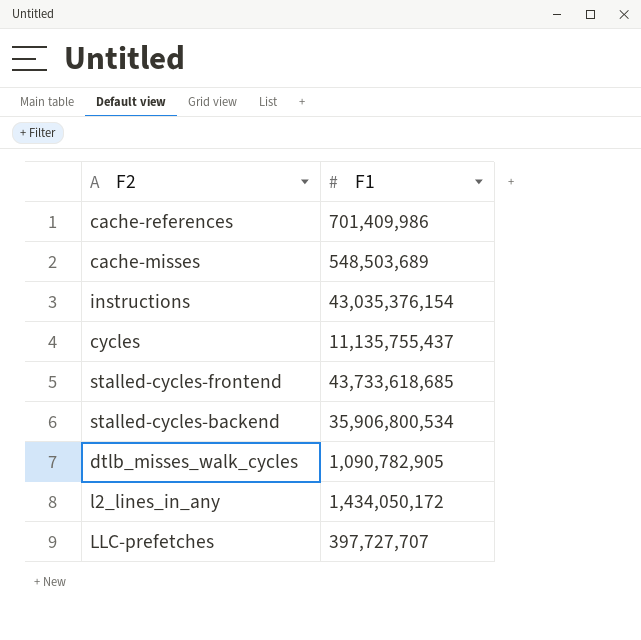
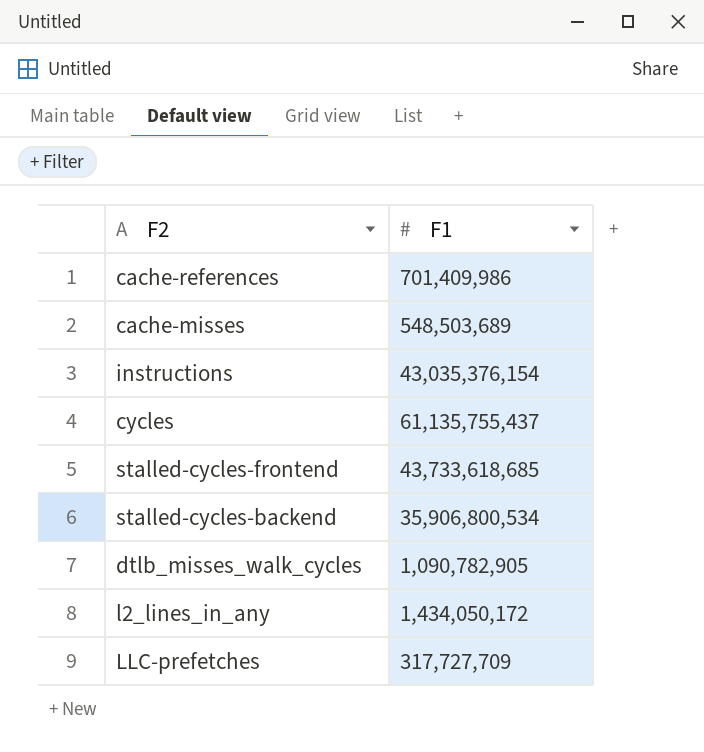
cycles | F1: 11,135,755,437 -> 61,135,755,437
LLC-prefetches | F1: 397,727,707 -> 317,727,709

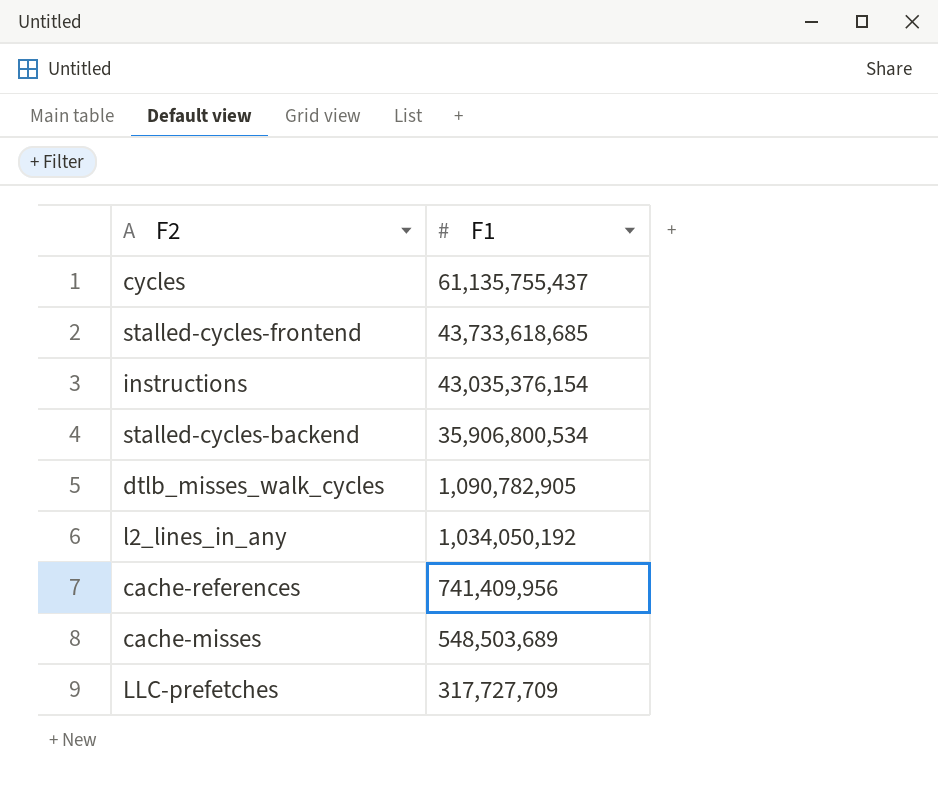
row order: none -> F1 descending
l2_lines_in_any | F1: 1,434,050,172 -> 1,034,050,192
cache-references | F1: 701,409,986 -> 741,409,956

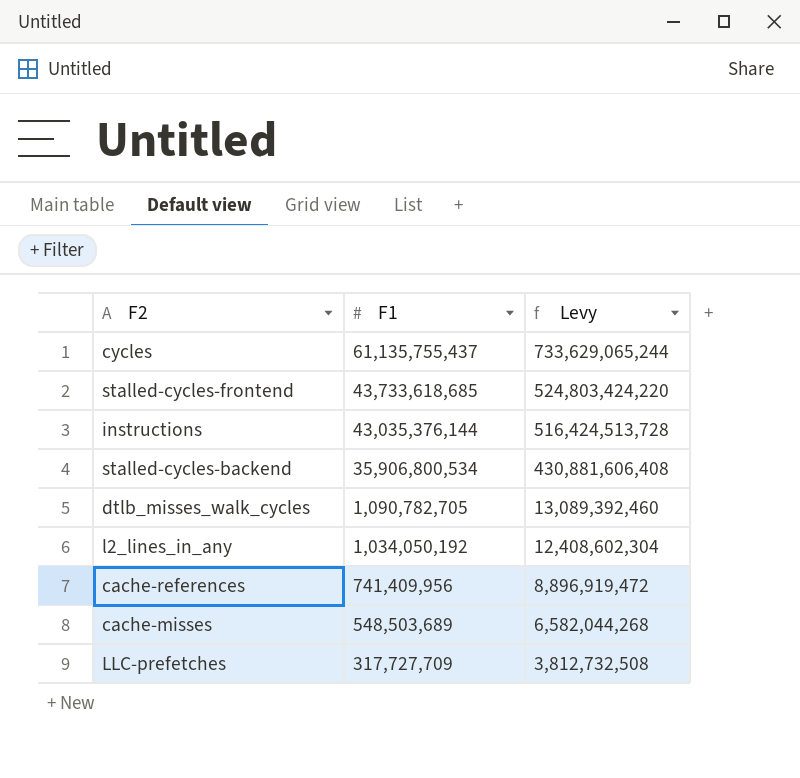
column Levy | formula: none -> [F1] * 12
instructions | F1: 43,035,376,154 -> 43,035,376,144
dtlb_misses_walk_cycles | F1: 1,090,782,905 -> 1,090,782,705

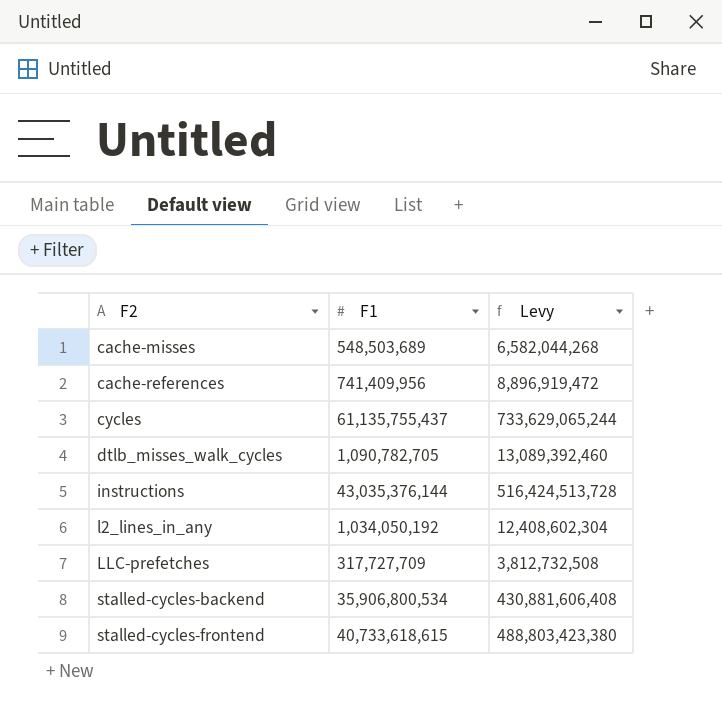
row order: F1 descending -> F2 ascending
stalled-cycles-frontend | F1: 43,733,618,685 -> 40,733,618,615
stalled-cycles-frontend | Levy: 524,803,424,220 -> 488,803,423,380

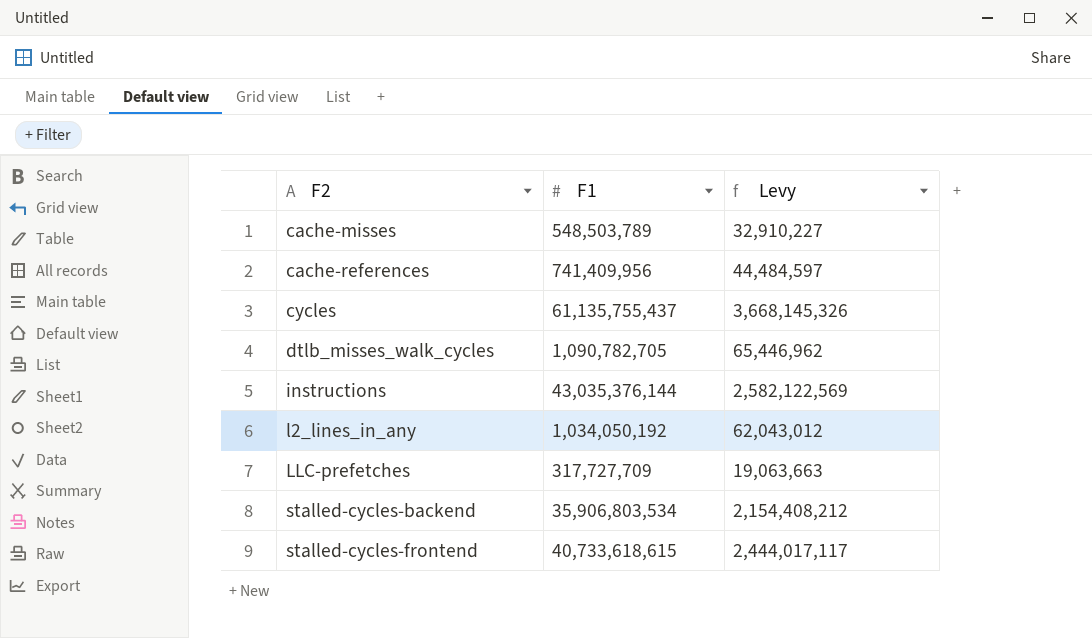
column Levy | formula: [F1] * 12 -> [F1] * 0.06
cache-misses | F1: 548,503,689 -> 548,503,789
stalled-cycles-backend | F1: 35,906,800,534 -> 35,906,803,534

